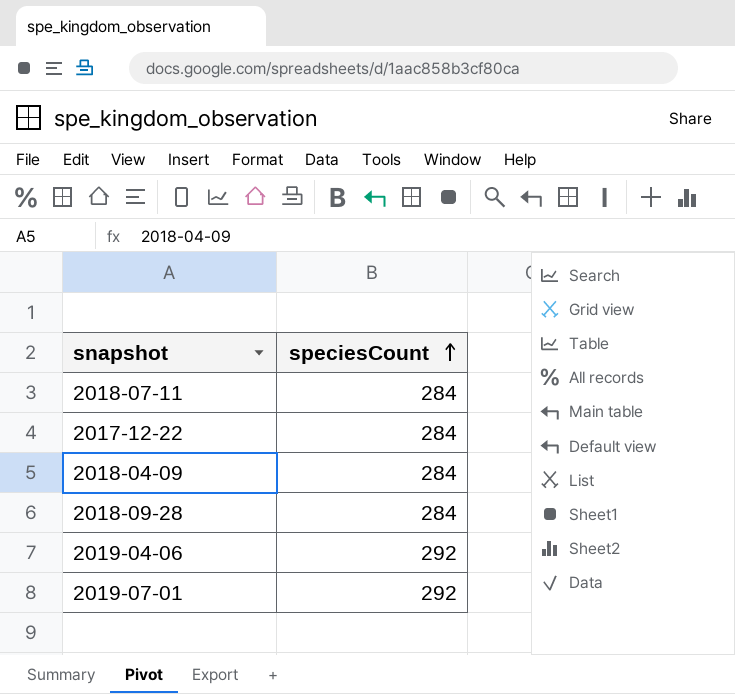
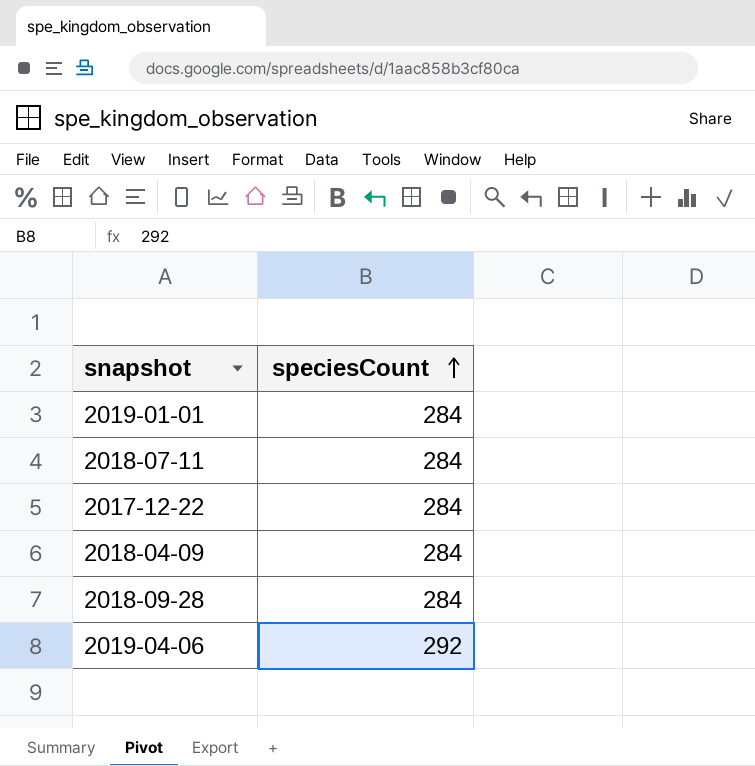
row 2019-07-01: 292 -> none
row 2019-01-01: none -> 284

